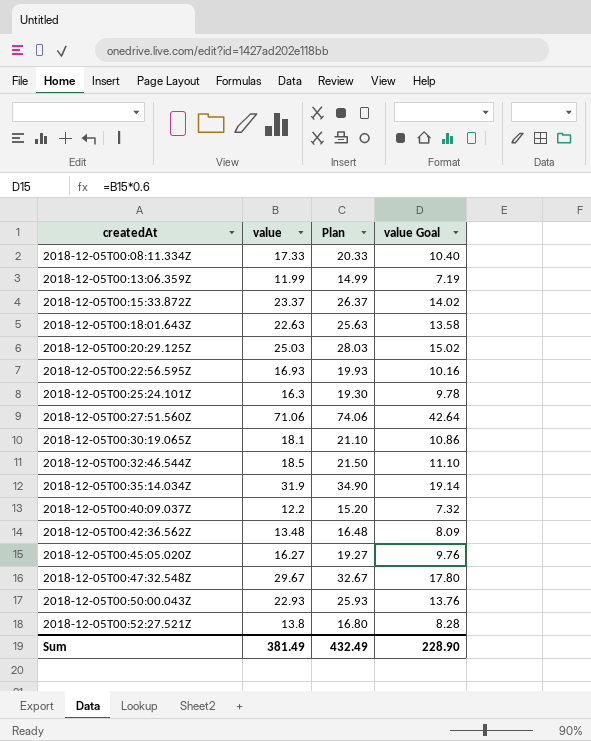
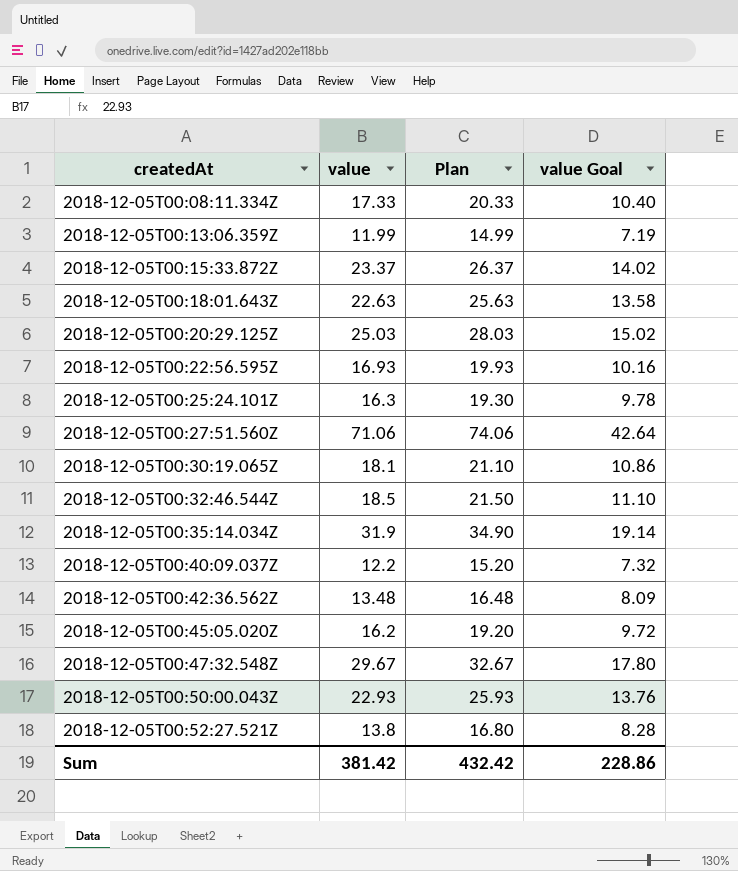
2018-12-05T00:45:05.020Z | value: 16.27 -> 16.2
2018-12-05T00:45:05.020Z | Plan: 19.27 -> 19.20
2018-12-05T00:45:05.020Z | value Goal: 9.76 -> 9.72
Sum | value: 381.49 -> 381.42
Sum | Plan: 432.49 -> 432.42
Sum | value Goal: 228.90 -> 228.86

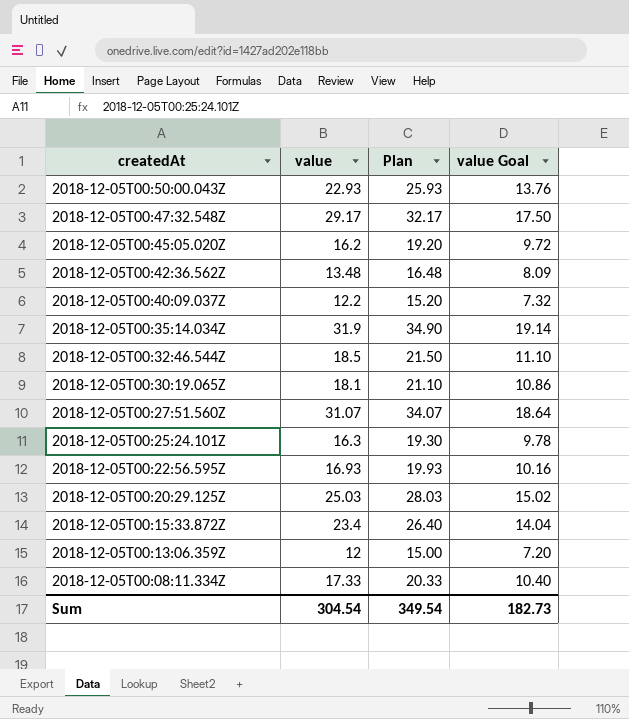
row order: createdAt ascending -> createdAt descending
row 2018-12-05T00:18:01.643Z: 22.63 | 25.63 | 13.58 -> none
row 2018-12-05T00:52:27.521Z: 13.8 | 16.80 | 8.28 -> none
2018-12-05T00:47:32.548Z | value: 29.67 -> 29.17
2018-12-05T00:47:32.548Z | Plan: 32.67 -> 32.17
2018-12-05T00:47:32.548Z | value Goal: 17.80 -> 17.50
2018-12-05T00:27:51.560Z | value: 71.06 -> 31.07
2018-12-05T00:27:51.560Z | Plan: 74.06 -> 34.07
2018-12-05T00:27:51.560Z | value Goal: 42.64 -> 18.64
2018-12-05T00:15:33.872Z | value: 23.37 -> 23.4
2018-12-05T00:15:33.872Z | Plan: 26.37 -> 26.40
2018-12-05T00:15:33.872Z | value Goal: 14.02 -> 14.04
2018-12-05T00:13:06.359Z | value: 11.99 -> 12
2018-12-05T00:13:06.359Z | Plan: 14.99 -> 15.00
2018-12-05T00:13:06.359Z | value Goal: 7.19 -> 7.20
Sum | value: 381.42 -> 304.54
Sum | Plan: 432.42 -> 349.54
Sum | value Goal: 228.86 -> 182.73

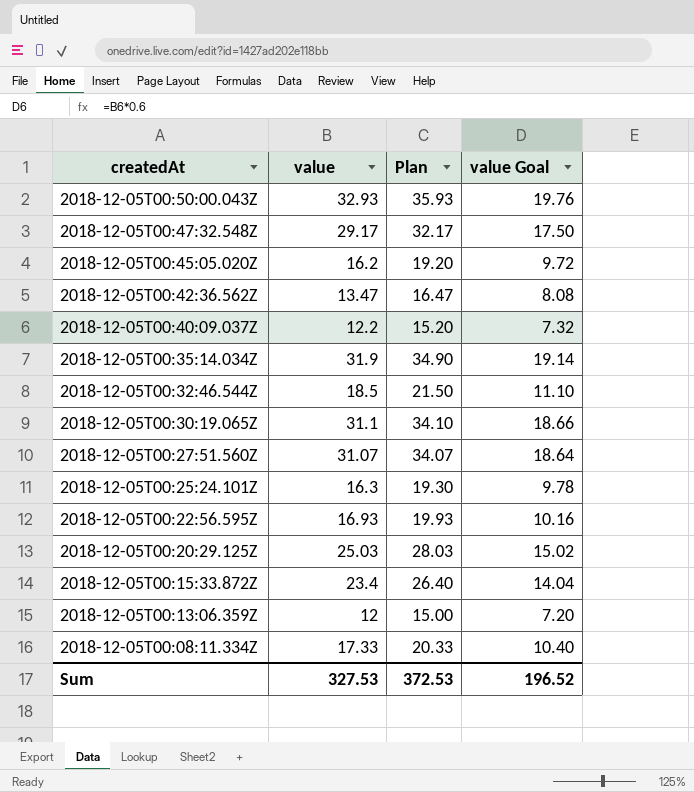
2018-12-05T00:50:00.043Z | value: 22.93 -> 32.93
2018-12-05T00:50:00.043Z | Plan: 25.93 -> 35.93
2018-12-05T00:50:00.043Z | value Goal: 13.76 -> 19.76
2018-12-05T00:42:36.562Z | value: 13.48 -> 13.47
2018-12-05T00:42:36.562Z | Plan: 16.48 -> 16.47
2018-12-05T00:42:36.562Z | value Goal: 8.09 -> 8.08
2018-12-05T00:30:19.065Z | value: 18.1 -> 31.1
2018-12-05T00:30:19.065Z | Plan: 21.10 -> 34.10
2018-12-05T00:30:19.065Z | value Goal: 10.86 -> 18.66
Sum | value: 304.54 -> 327.53
Sum | Plan: 349.54 -> 372.53
Sum | value Goal: 182.73 -> 196.52

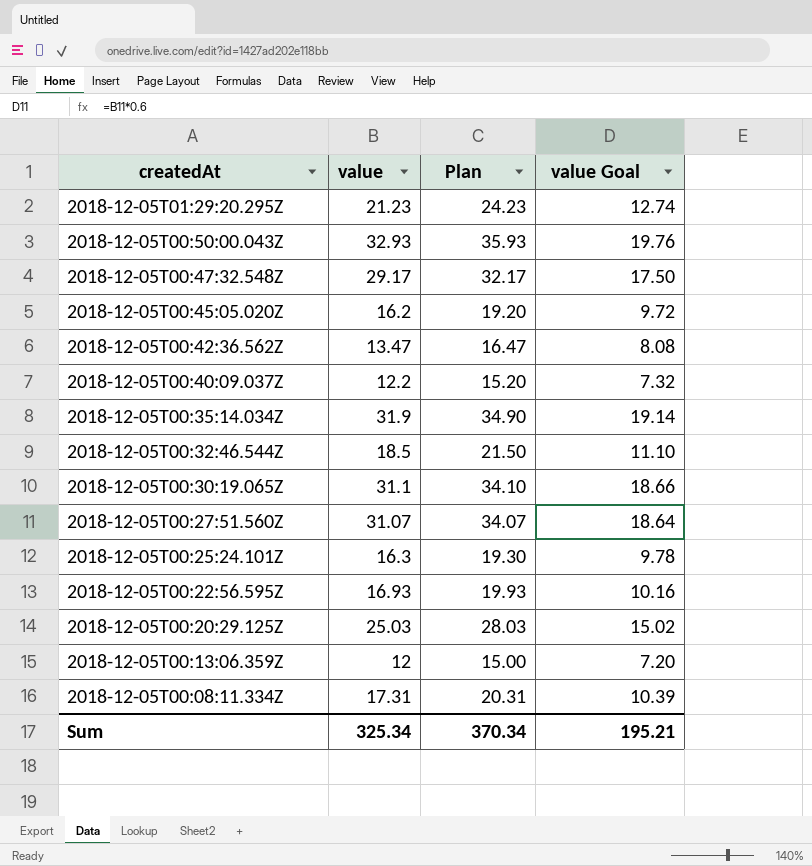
row 2018-12-05T00:15:33.872Z: 23.4 | 26.40 | 14.04 -> none
row 2018-12-05T01:29:20.295Z: none -> 21.23 | 24.23 | 12.74
2018-12-05T00:08:11.334Z | value: 17.33 -> 17.31
2018-12-05T00:08:11.334Z | Plan: 20.33 -> 20.31
2018-12-05T00:08:11.334Z | value Goal: 10.40 -> 10.39
Sum | value: 327.53 -> 325.34
Sum | Plan: 372.53 -> 370.34
Sum | value Goal: 196.52 -> 195.21

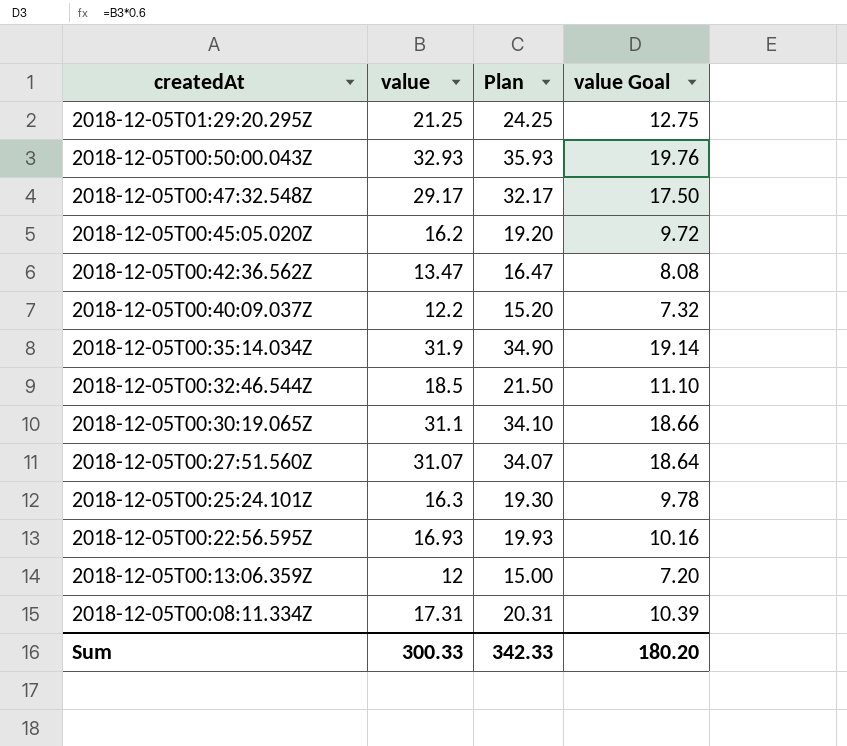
row 2018-12-05T00:20:29.125Z: 25.03 | 28.03 | 15.02 -> none
2018-12-05T01:29:20.295Z | value: 21.23 -> 21.25
2018-12-05T01:29:20.295Z | Plan: 24.23 -> 24.25
2018-12-05T01:29:20.295Z | value Goal: 12.74 -> 12.75
Sum | value: 325.34 -> 300.33
Sum | Plan: 370.34 -> 342.33
Sum | value Goal: 195.21 -> 180.20

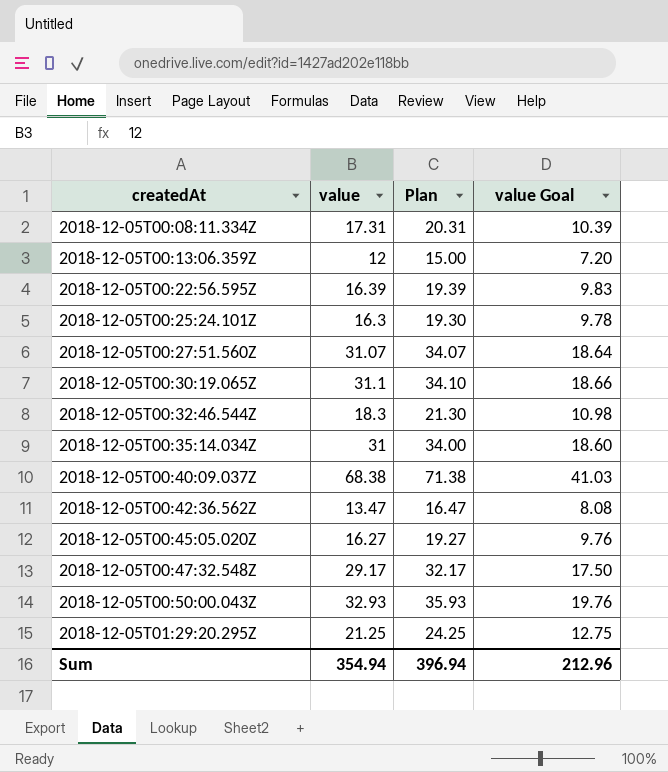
row order: createdAt descending -> createdAt ascending
2018-12-05T00:22:56.595Z | value: 16.93 -> 16.39
2018-12-05T00:22:56.595Z | Plan: 19.93 -> 19.39
2018-12-05T00:22:56.595Z | value Goal: 10.16 -> 9.83
2018-12-05T00:32:46.544Z | value: 18.5 -> 18.3
2018-12-05T00:32:46.544Z | Plan: 21.50 -> 21.30
2018-12-05T00:32:46.544Z | value Goal: 11.10 -> 10.98
2018-12-05T00:35:14.034Z | value: 31.9 -> 31
2018-12-05T00:35:14.034Z | Plan: 34.90 -> 34.00
2018-12-05T00:35:14.034Z | value Goal: 19.14 -> 18.60
2018-12-05T00:40:09.037Z | value: 12.2 -> 68.38
2018-12-05T00:40:09.037Z | Plan: 15.20 -> 71.38
2018-12-05T00:40:09.037Z | value Goal: 7.32 -> 41.03
2018-12-05T00:45:05.020Z | value: 16.2 -> 16.27
2018-12-05T00:45:05.020Z | Plan: 19.20 -> 19.27
2018-12-05T00:45:05.020Z | value Goal: 9.72 -> 9.76
Sum | value: 300.33 -> 354.94
Sum | Plan: 342.33 -> 396.94
Sum | value Goal: 180.20 -> 212.96

